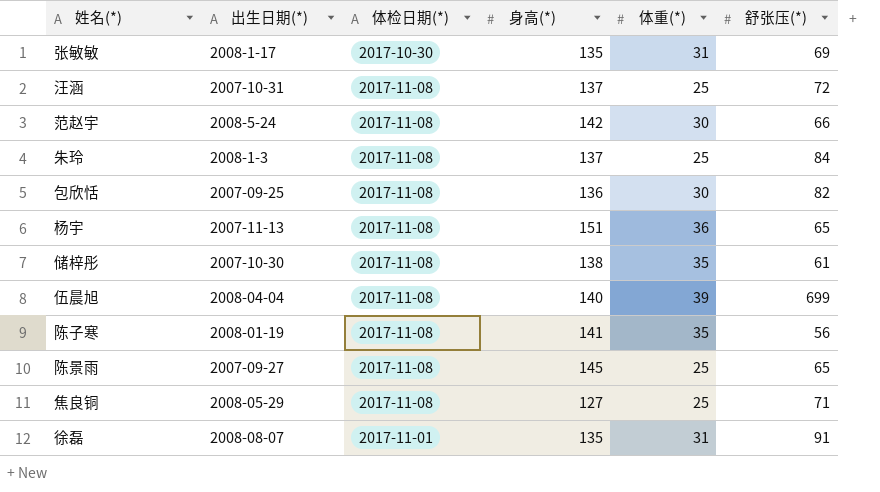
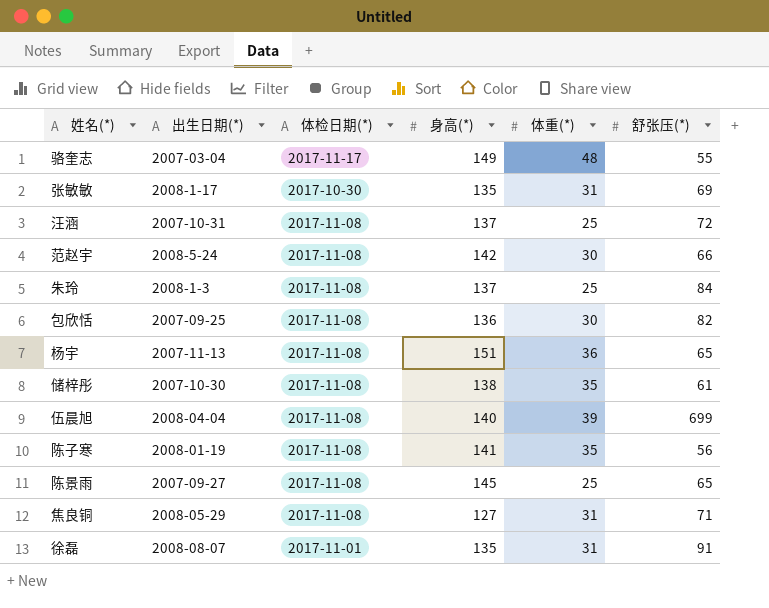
row 骆奎志: none -> 2007-03-04 | 2017-11-17 | 149 | 48 | 55
焦良铜 | 体重(*): 25 -> 31

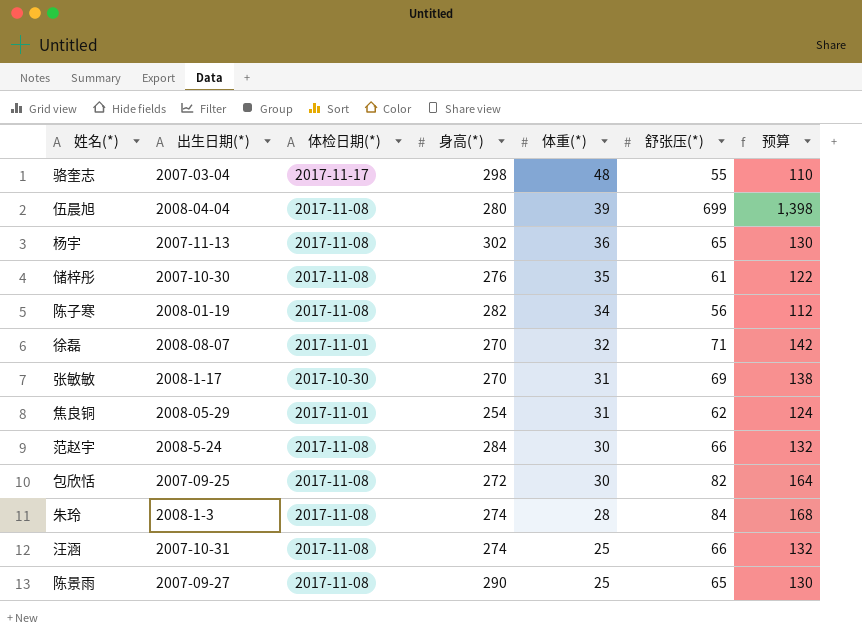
row order: none -> 体重(*) descending
column 预算 | formula: none -> [舒张压(*)] * 2
骆奎志 | 身高(*): 149 -> 298
伍晨旭 | 身高(*): 140 -> 280
杨宇 | 身高(*): 151 -> 302
储梓彤 | 身高(*): 138 -> 276
陈子寒 | 身高(*): 141 -> 282
陈子寒 | 体重(*): 35 -> 34
徐磊 | 身高(*): 135 -> 270
徐磊 | 体重(*): 31 -> 32
徐磊 | 舒张压(*): 91 -> 71
张敏敏 | 身高(*): 135 -> 270
焦良铜 | 体检日期(*): 2017-11-08 -> 2017-11-01
焦良铜 | 身高(*): 127 -> 254
焦良铜 | 舒张压(*): 71 -> 62
范赵宇 | 身高(*): 142 -> 284
包欣恬 | 身高(*): 136 -> 272
朱玲 | 身高(*): 137 -> 274
朱玲 | 体重(*): 25 -> 28
汪涵 | 身高(*): 137 -> 274
汪涵 | 舒张压(*): 72 -> 66
陈景雨 | 身高(*): 145 -> 290

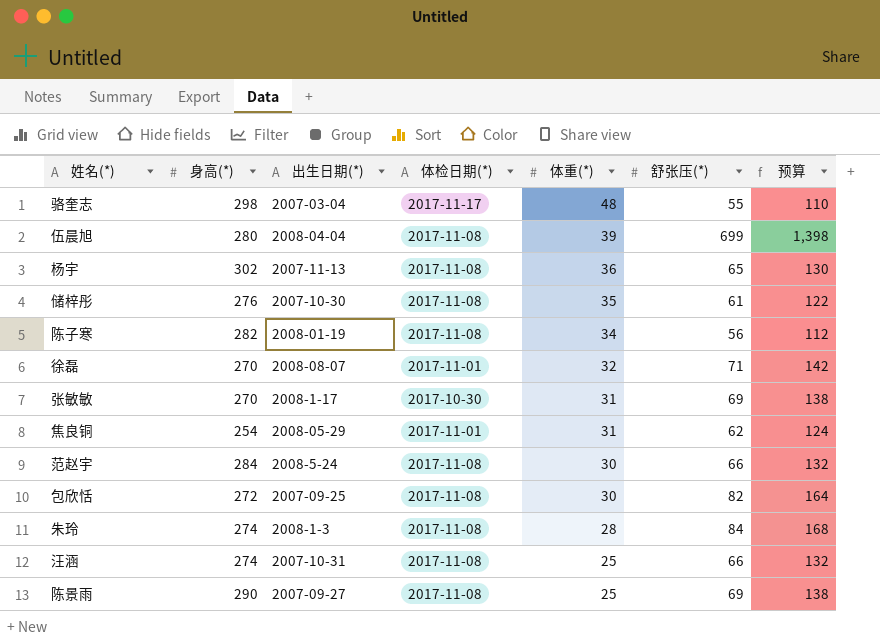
column 身高(*) | position: 4 -> 2
陈景雨 | 舒张压(*): 65 -> 69
陈景雨 | 预算: 130 -> 138

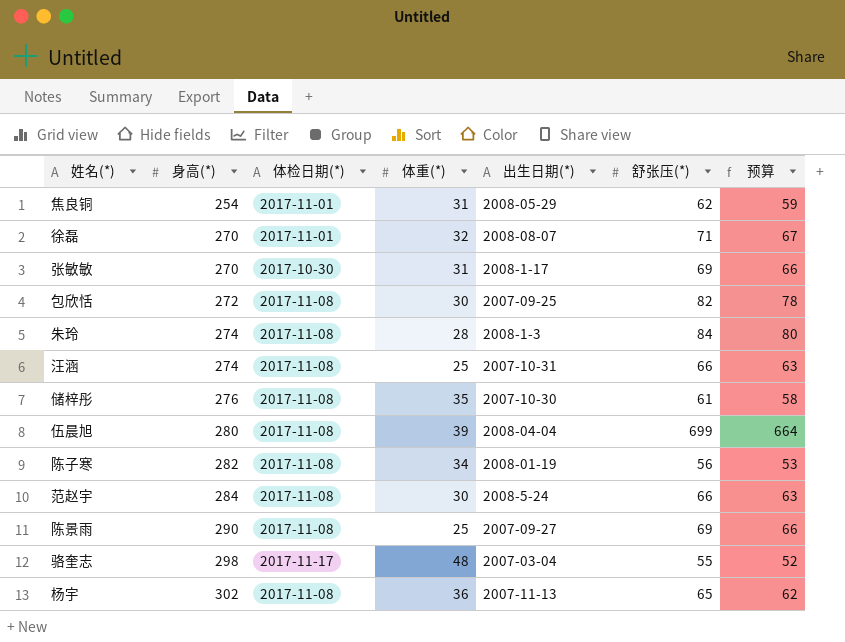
row order: 体重(*) descending -> 身高(*) ascending
column 出生日期(*) | position: 3 -> 5
column 预算 | formula: [舒张压(*)] * 2 -> [舒张压(*)] * 0.95

